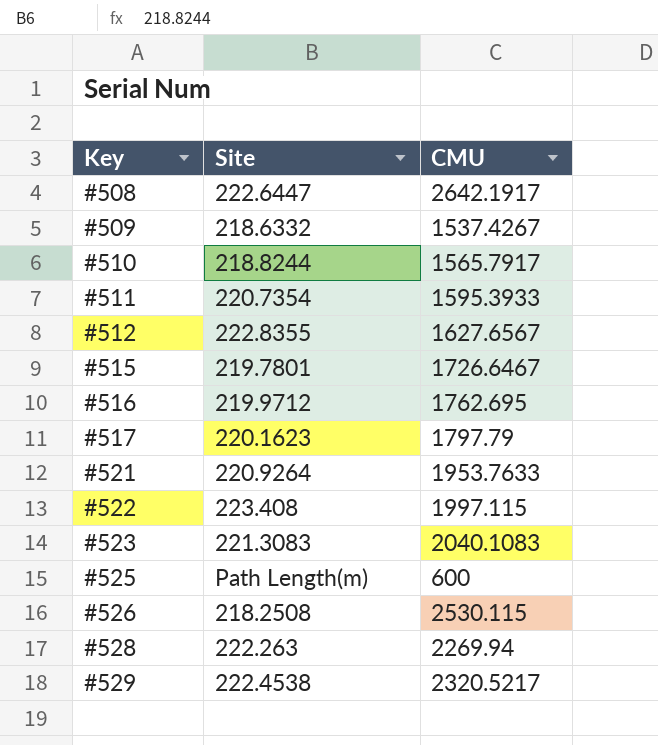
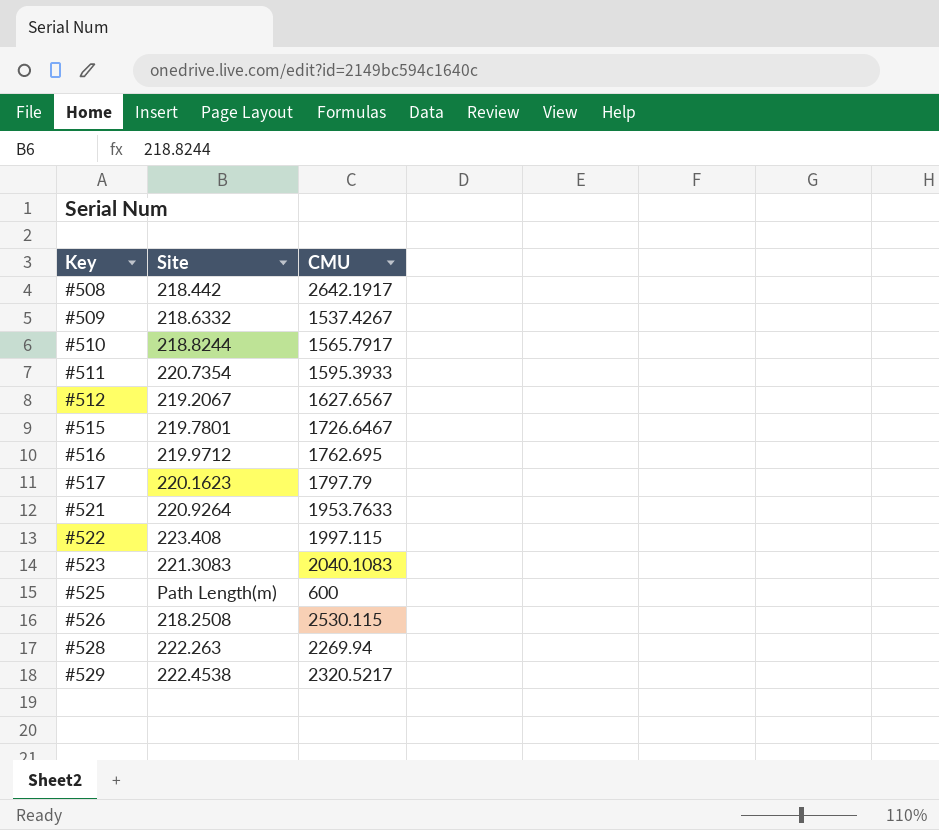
#508 | Site: 222.6447 -> 218.442
#512 | Site: 222.8355 -> 219.2067

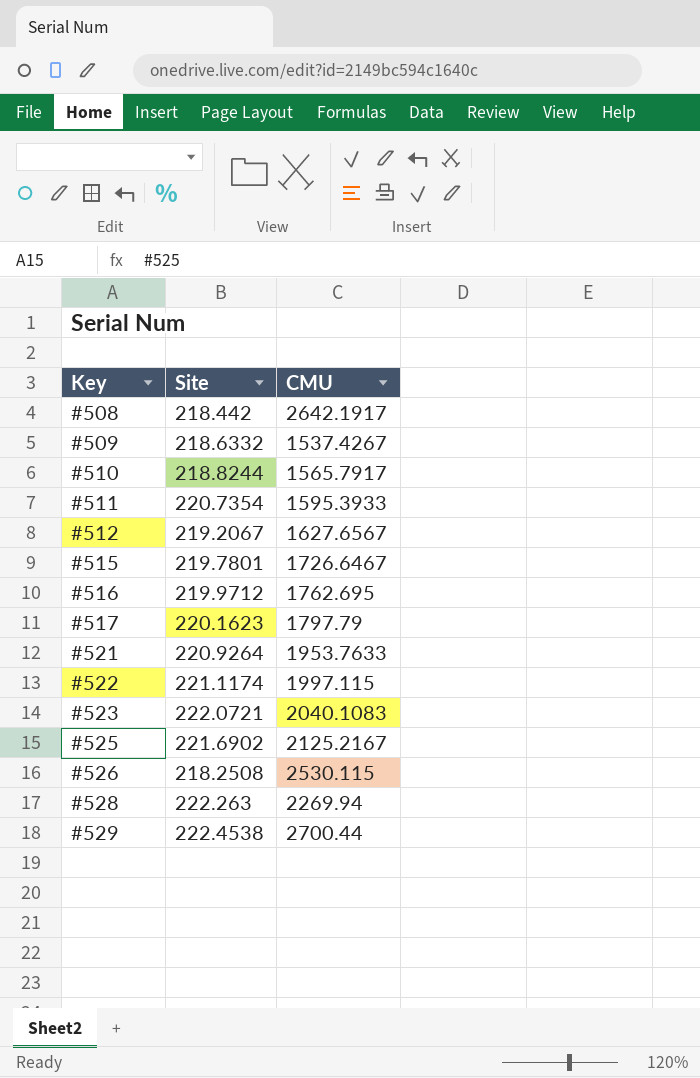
#522 | Site: 223.408 -> 221.1174
#523 | Site: 221.3083 -> 222.0721
#525 | Site: Path Length(m) -> 221.6902
#525 | CMU: 600 -> 2125.2167
#529 | CMU: 2320.5217 -> 2700.44

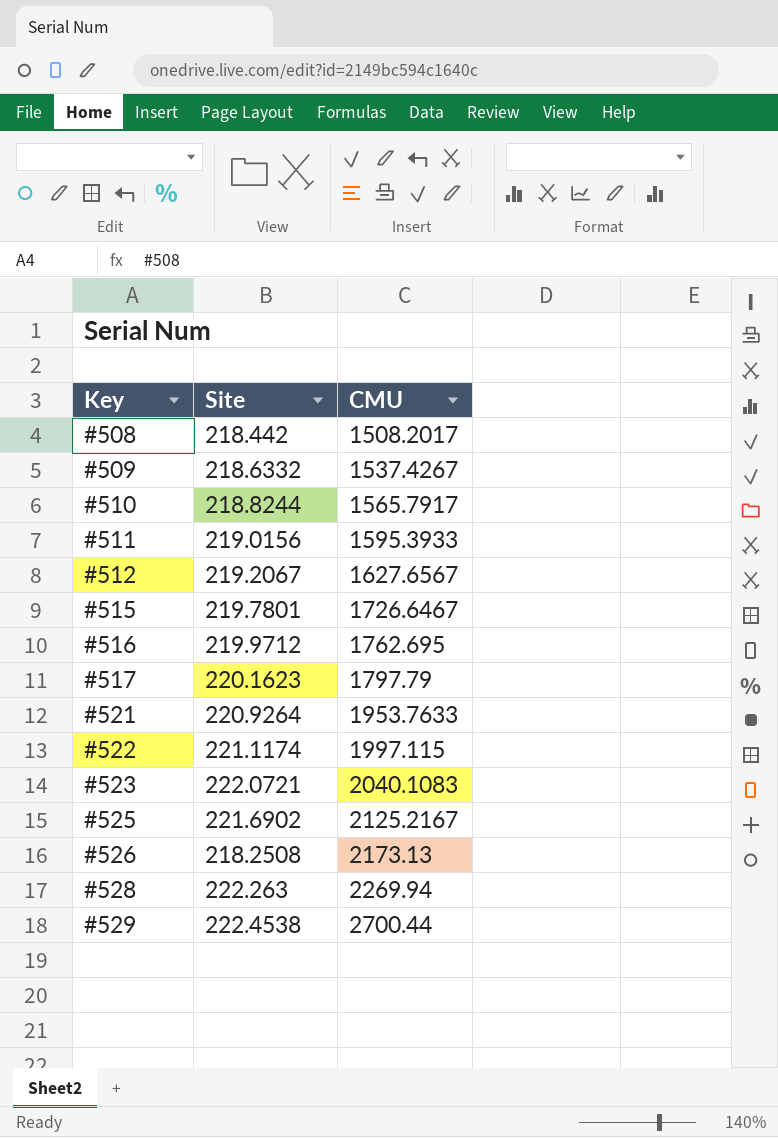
#508 | CMU: 2642.1917 -> 1508.2017
#511 | Site: 220.7354 -> 219.0156
#526 | CMU: 2530.115 -> 2173.13

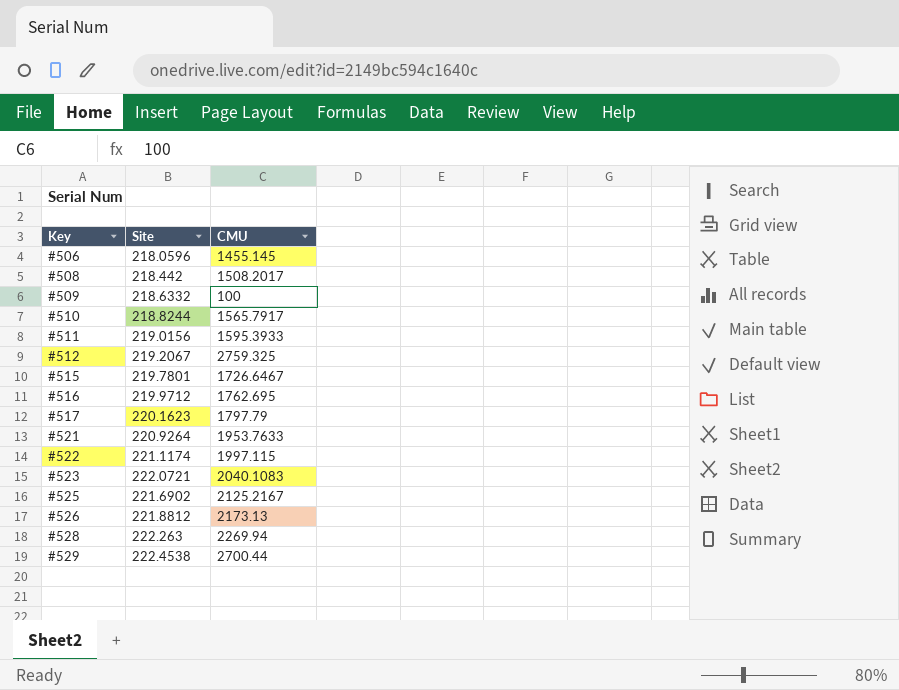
row #506: none -> 218.0596 | 1455.145
#509 | CMU: 1537.4267 -> 100
#512 | CMU: 1627.6567 -> 2759.325
#526 | Site: 218.2508 -> 221.8812

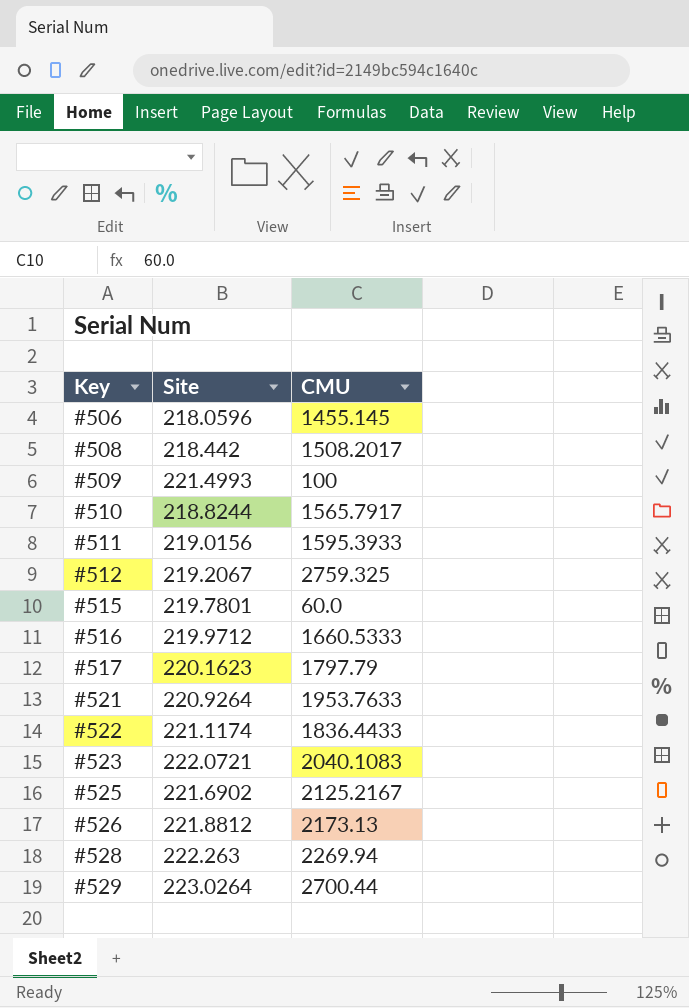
#509 | Site: 218.6332 -> 221.4993
#515 | CMU: 1726.6467 -> 60.0
#516 | CMU: 1762.695 -> 1660.5333
#522 | CMU: 1997.115 -> 1836.4433
#529 | Site: 222.4538 -> 223.0264

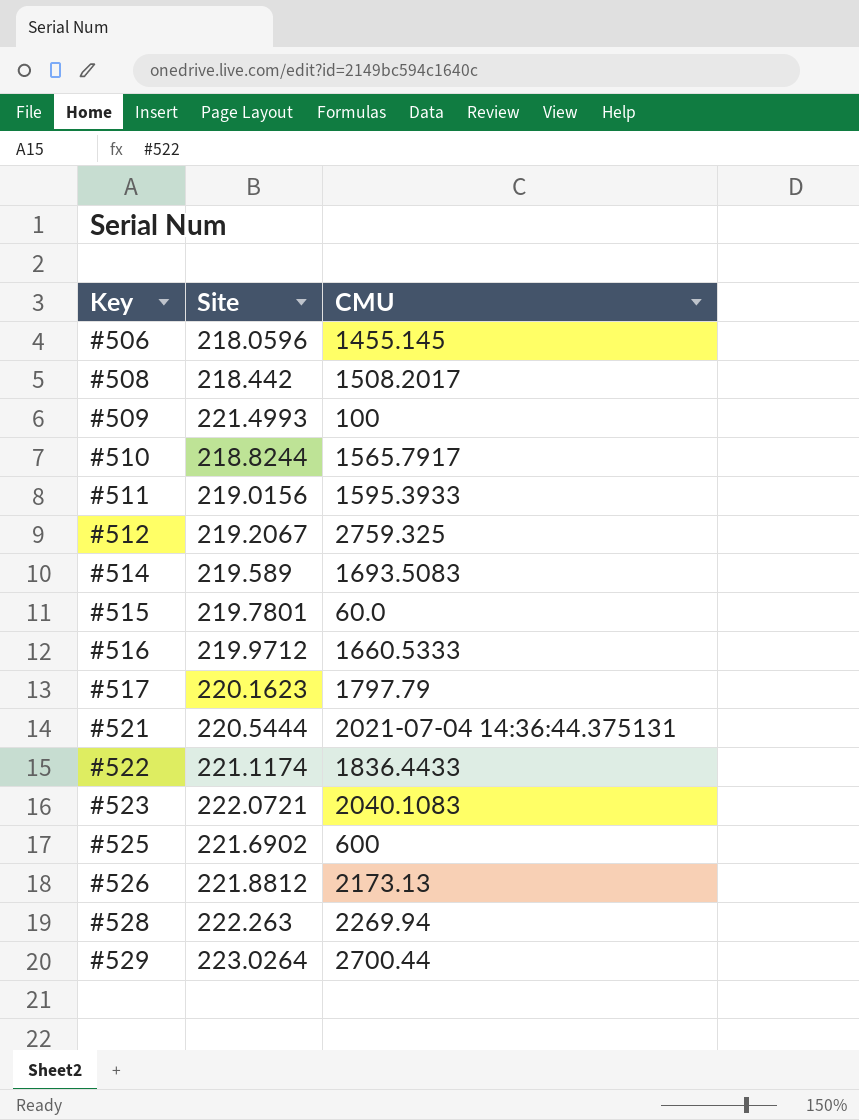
row #514: none -> 219.589 | 1693.5083
#521 | Site: 220.9264 -> 220.5444
#521 | CMU: 1953.7633 -> 2021-07-04 14:36:44.375131
#525 | CMU: 2125.2167 -> 600

